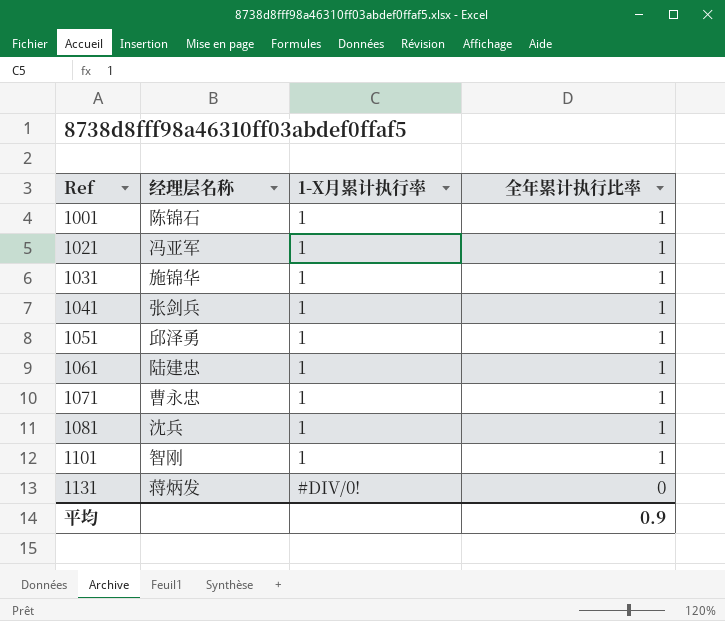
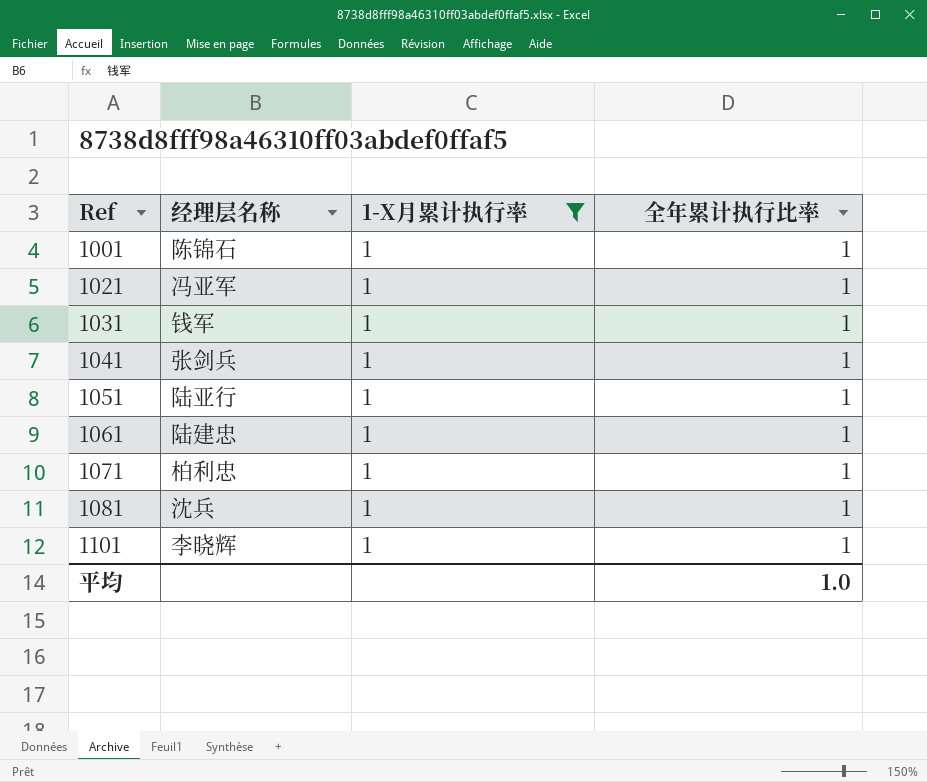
filter: none -> 1-X月累计执行率 = 1
1031 | 经理层名称: 施锦华 -> 钱军
1051 | 经理层名称: 邱泽勇 -> 陆亚行
1071 | 经理层名称: 曹永忠 -> 柏利忠
1101 | 经理层名称: 智刚 -> 李晓辉
平均 | 全年累计执行比率: 0.9 -> 1.0

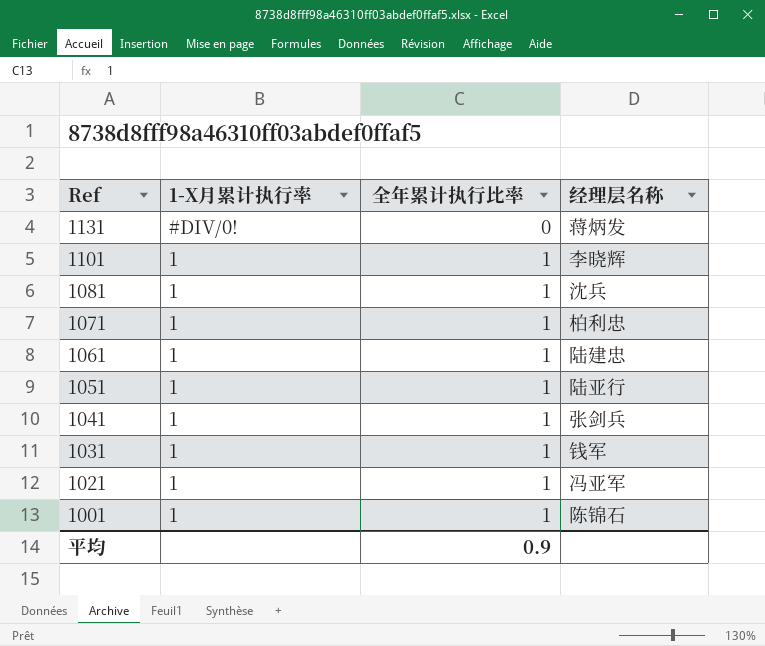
filter: 1-X月累计执行率 = 1 -> none
row order: Ref ascending -> Ref descending
column 经理层名称 | position: 2 -> 4
平均 | 全年累计执行比率: 1.0 -> 0.9

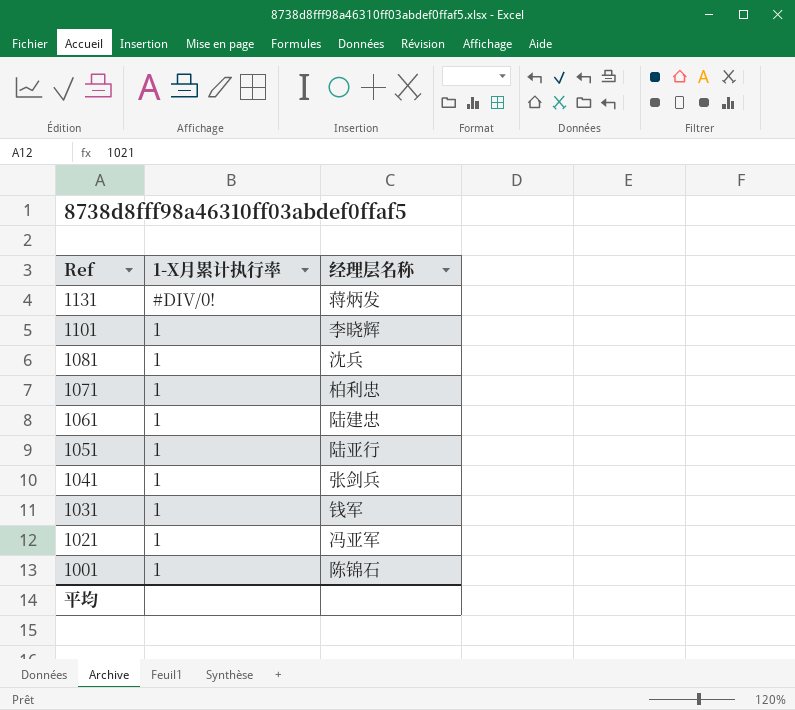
column 全年累计执行比率 | position: 3 -> none

